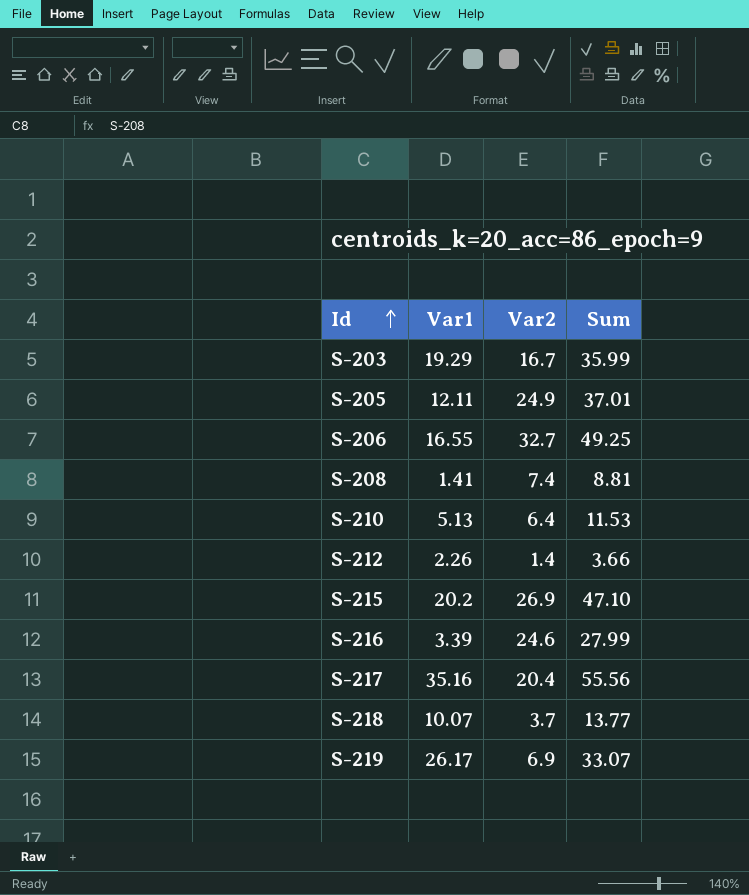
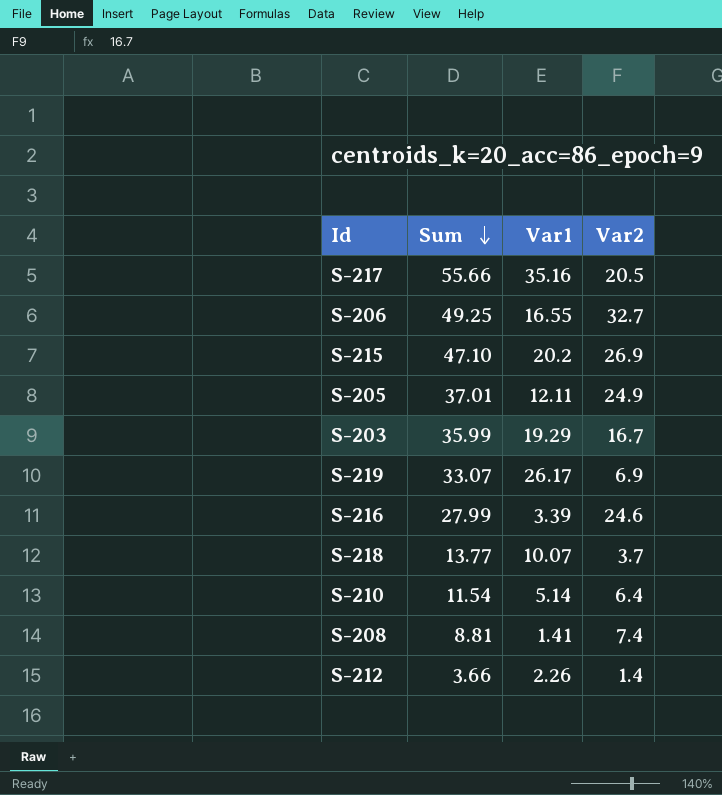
row order: Id ascending -> Sum descending
column Sum | position: 4 -> 2
S-217 | Sum: 55.56 -> 55.66
S-217 | Var2: 20.4 -> 20.5
S-210 | Sum: 11.53 -> 11.54
S-210 | Var1: 5.13 -> 5.14

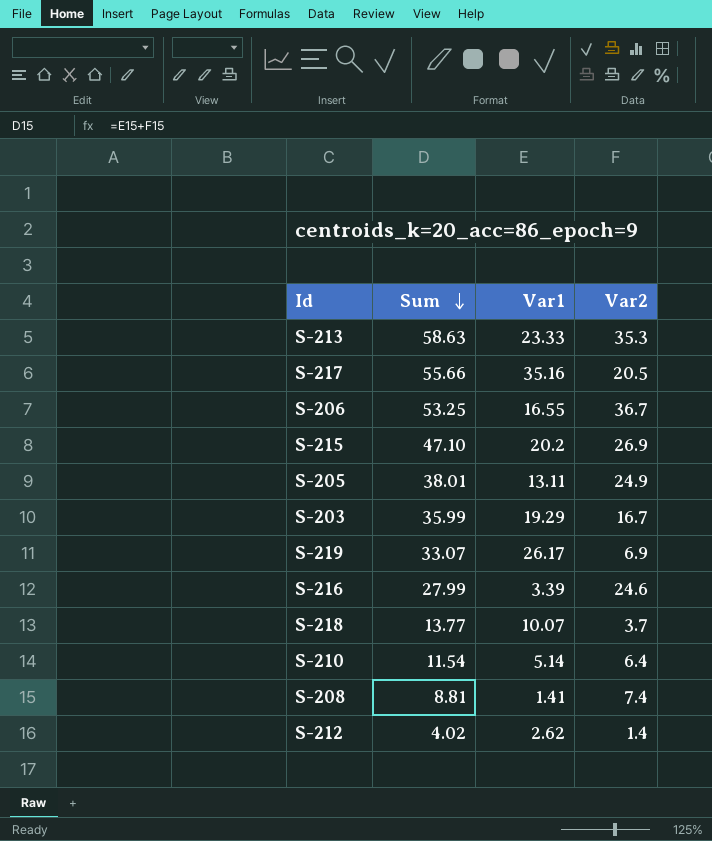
row S-213: none -> 58.63 | 23.33 | 35.3
S-206 | Sum: 49.25 -> 53.25
S-206 | Var2: 32.7 -> 36.7
S-205 | Sum: 37.01 -> 38.01
S-205 | Var1: 12.11 -> 13.11
S-212 | Sum: 3.66 -> 4.02
S-212 | Var1: 2.26 -> 2.62

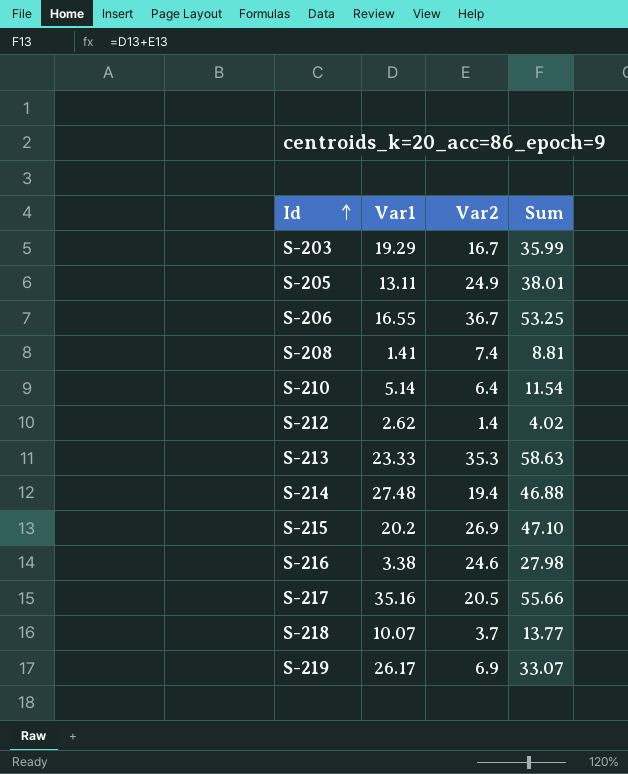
row order: Sum descending -> Id ascending
column Sum | position: 2 -> 4
row S-214: none -> 27.48 | 19.4 | 46.88
S-216 | Var1: 3.39 -> 3.38
S-216 | Sum: 27.99 -> 27.98

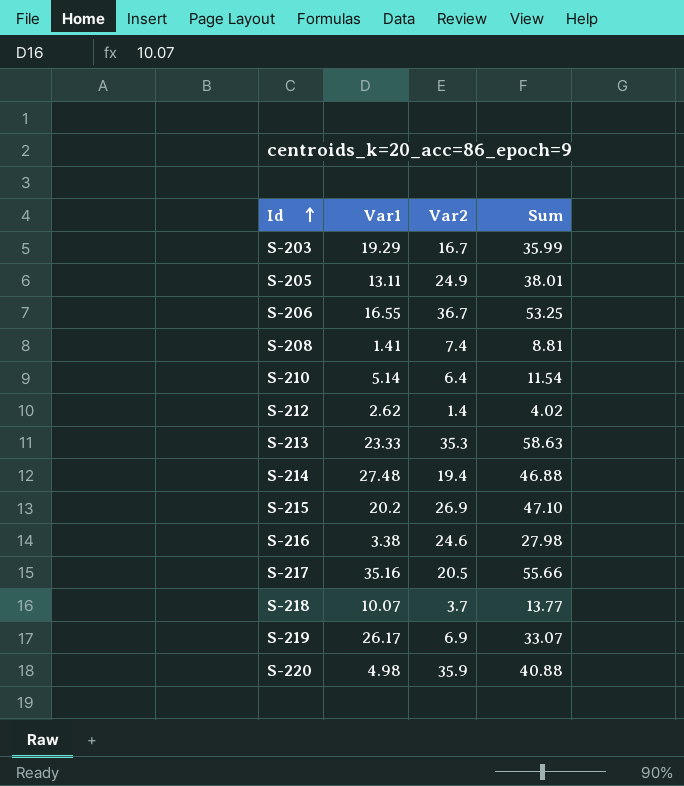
row S-220: none -> 4.98 | 35.9 | 40.88

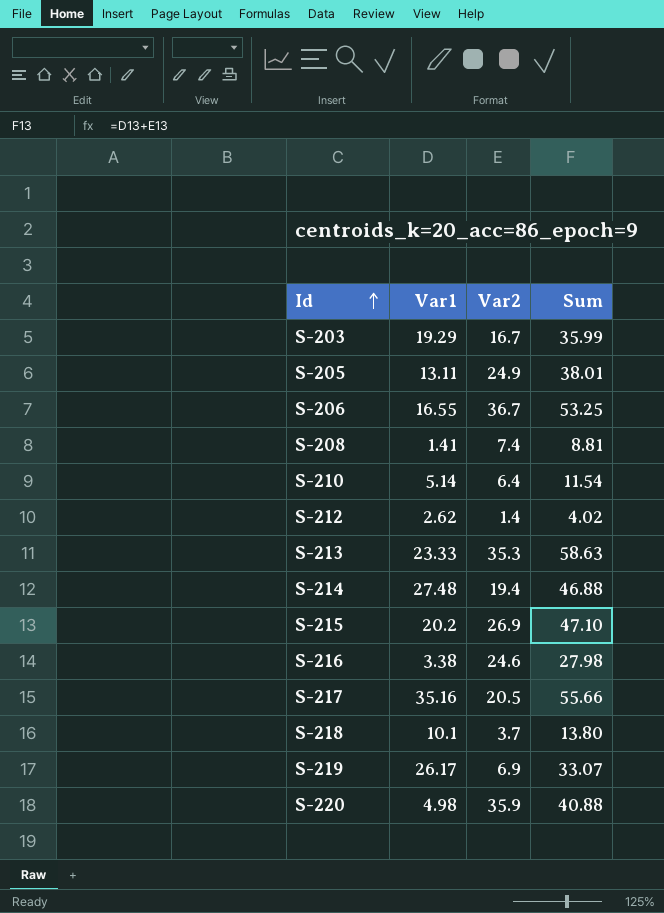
S-218 | Var1: 10.07 -> 10.1
S-218 | Sum: 13.77 -> 13.80

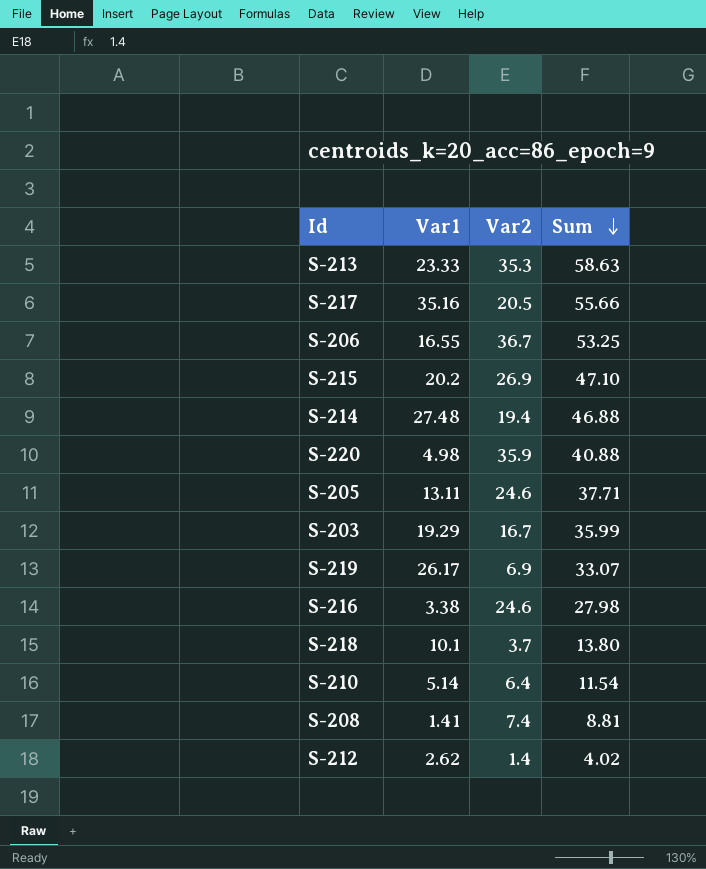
row order: Id ascending -> Sum descending
S-205 | Var2: 24.9 -> 24.6
S-205 | Sum: 38.01 -> 37.71

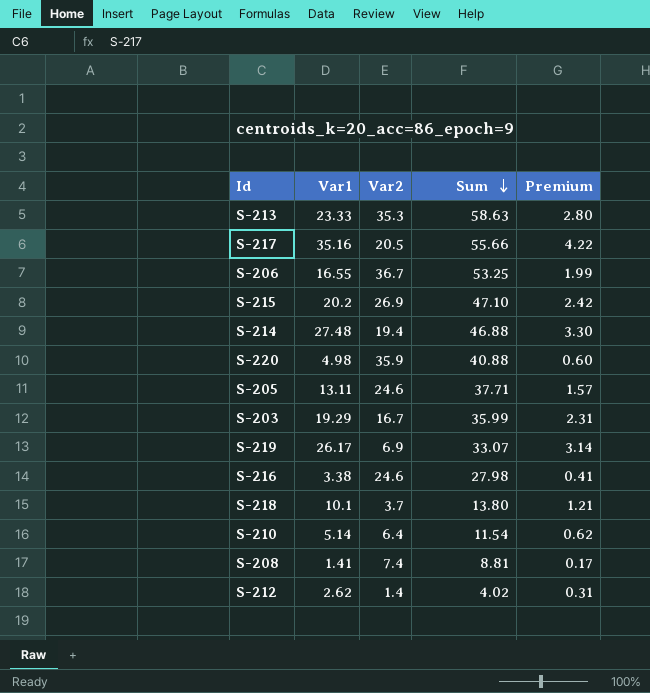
column Premium | formula: none -> [Var1] * 0.12

